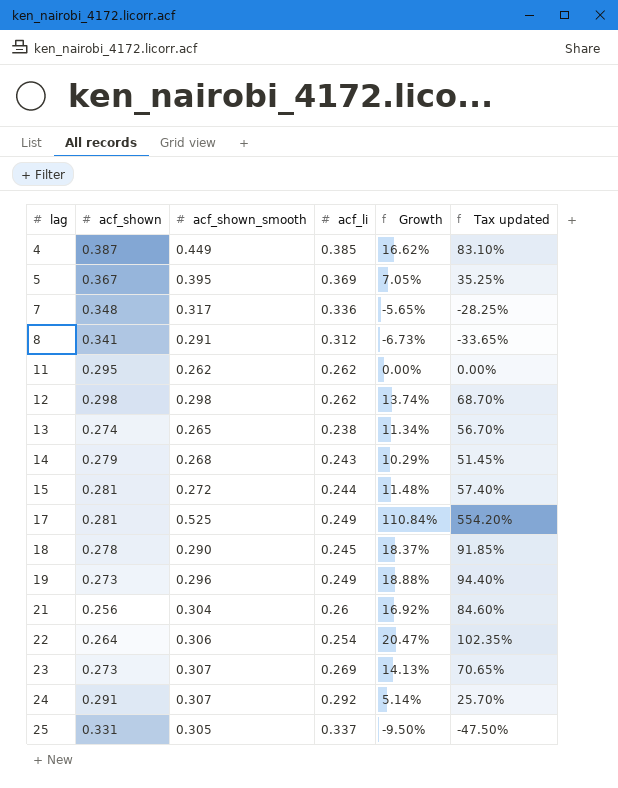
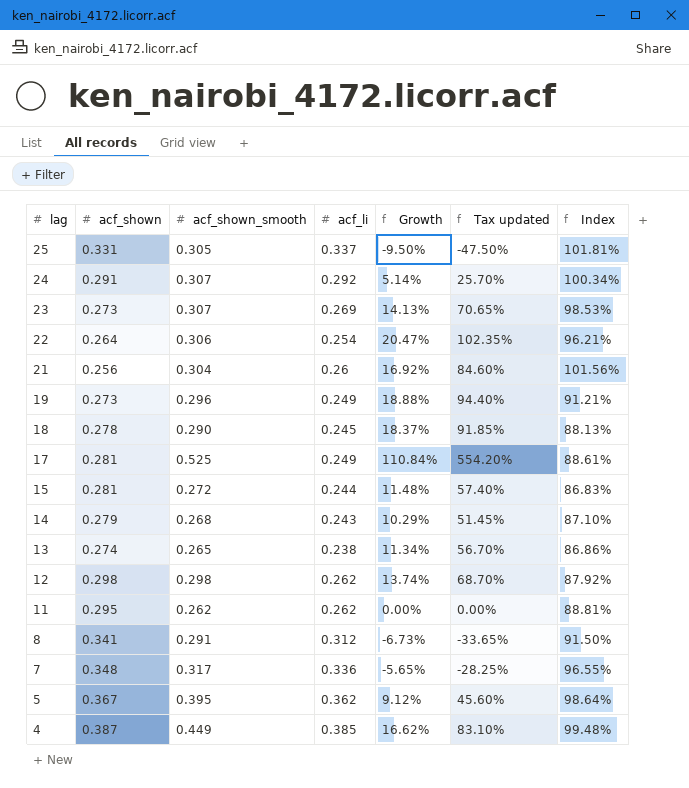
row order: lag ascending -> lag descending
column Index | formula: none -> [acf_li] / [acf_shown]
5 | acf_li: 0.369 -> 0.362
5 | Growth: 7.05% -> 9.12%
5 | Tax updated: 35.25% -> 45.60%

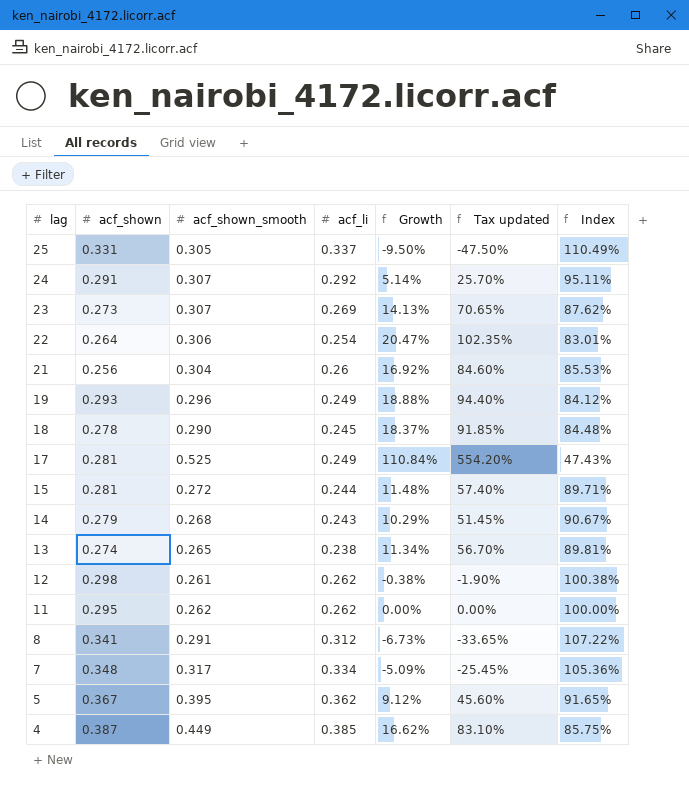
column Index | formula: [acf_li] / [acf_shown] -> [acf_li] / [acf_shown_smooth]
19 | acf_shown: 0.273 -> 0.293
12 | acf_shown_smooth: 0.298 -> 0.261
12 | Growth: 13.74% -> -0.38%
12 | Tax updated: 68.70% -> -1.90%
7 | acf_li: 0.336 -> 0.334
7 | Growth: -5.65% -> -5.09%
7 | Tax updated: -28.25% -> -25.45%

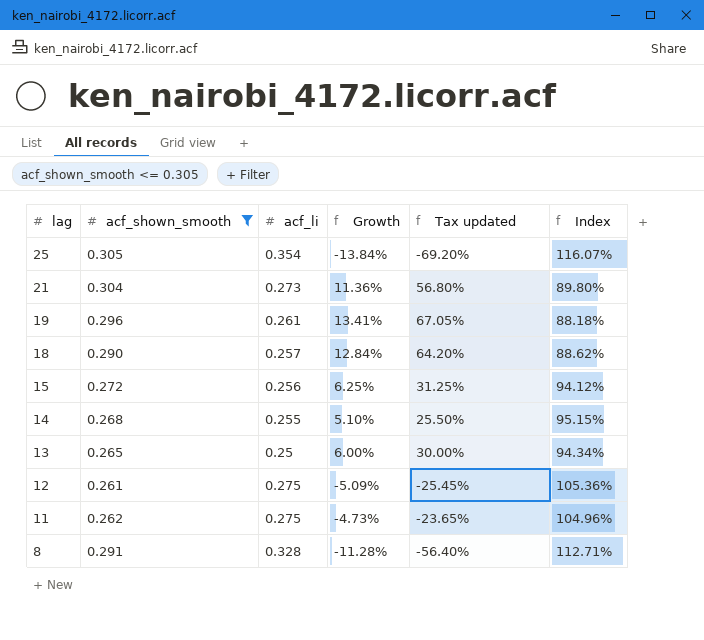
filter: none -> acf_shown_smooth <= 0.305
column acf_shown | position: 2 -> none
25 | acf_li: 0.337 -> 0.354
25 | Growth: -9.50% -> -13.84%
25 | Tax updated: -47.50% -> -69.20%
25 | Index: 110.49% -> 116.07%
21 | acf_li: 0.26 -> 0.273
21 | Growth: 16.92% -> 11.36%
21 | Tax updated: 84.60% -> 56.80%
21 | Index: 85.53% -> 89.80%
19 | acf_li: 0.249 -> 0.261
19 | Growth: 18.88% -> 13.41%
19 | Tax updated: 94.40% -> 67.05%
19 | Index: 84.12% -> 88.18%
18 | acf_li: 0.245 -> 0.257
18 | Growth: 18.37% -> 12.84%
18 | Tax updated: 91.85% -> 64.20%
18 | Index: 84.48% -> 88.62%
15 | acf_li: 0.244 -> 0.256
15 | Growth: 11.48% -> 6.25%
15 | Tax updated: 57.40% -> 31.25%
15 | Index: 89.71% -> 94.12%
14 | acf_li: 0.243 -> 0.255
14 | Growth: 10.29% -> 5.10%
14 | Tax updated: 51.45% -> 25.50%
14 | Index: 90.67% -> 95.15%
13 | acf_li: 0.238 -> 0.25
13 | Growth: 11.34% -> 6.00%
13 | Tax updated: 56.70% -> 30.00%
13 | Index: 89.81% -> 94.34%
12 | acf_li: 0.262 -> 0.275
12 | Growth: -0.38% -> -5.09%
12 | Tax updated: -1.90% -> -25.45%
12 | Index: 100.38% -> 105.36%
11 | acf_li: 0.262 -> 0.275
11 | Growth: 0.00% -> -4.73%
11 | Tax updated: 0.00% -> -23.65%
11 | Index: 100.00% -> 104.96%
8 | acf_li: 0.312 -> 0.328
8 | Growth: -6.73% -> -11.28%
8 | Tax updated: -33.65% -> -56.40%
8 | Index: 107.22% -> 112.71%

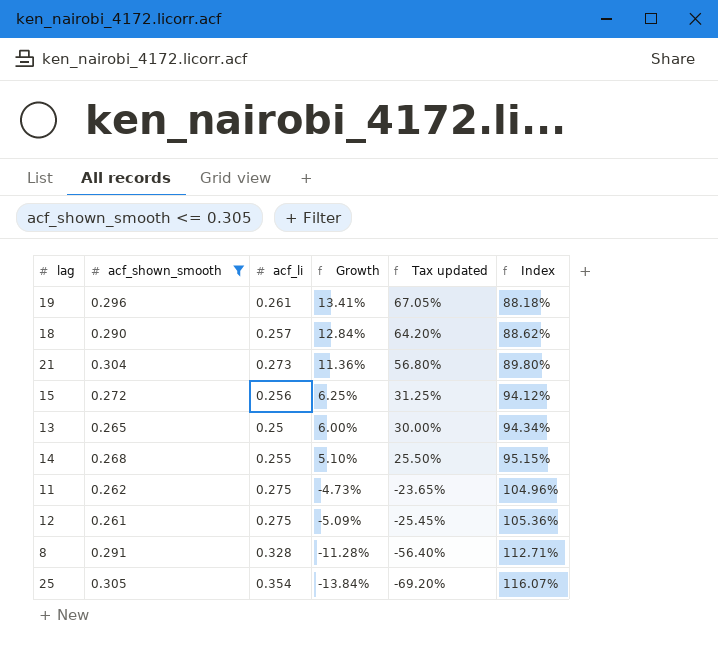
row order: lag descending -> Growth descending

